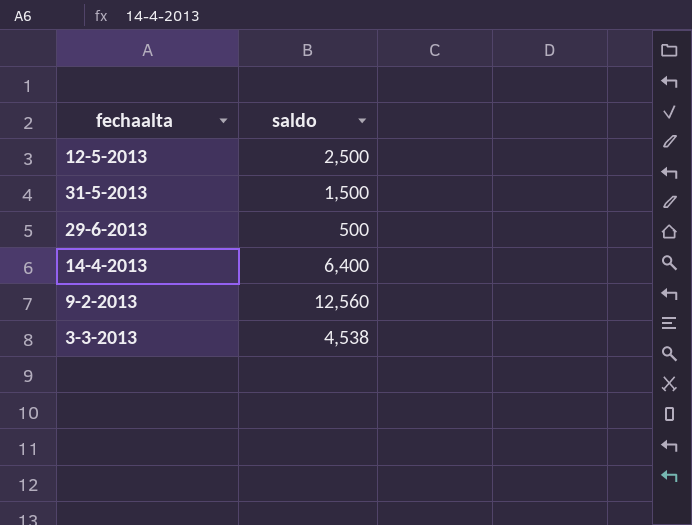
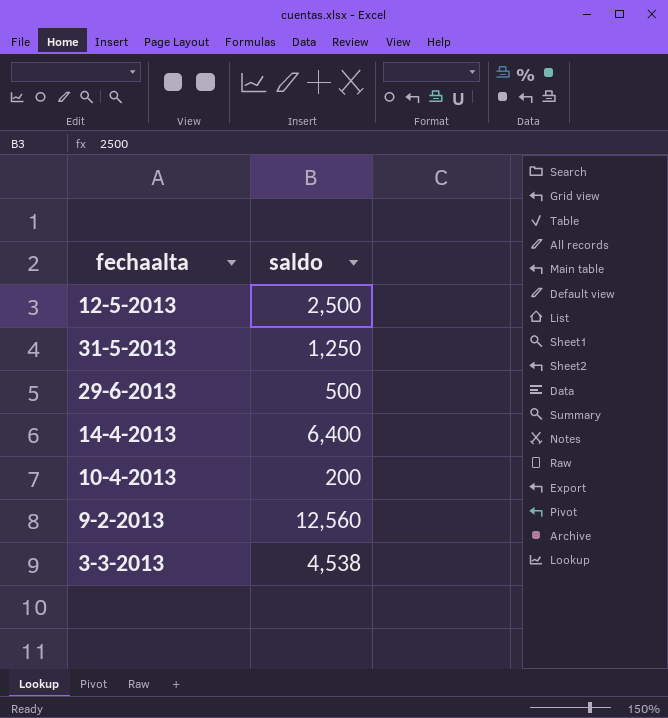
31-5-2013 | saldo: 1,500 -> 1,250
row 10-4-2013: none -> 200

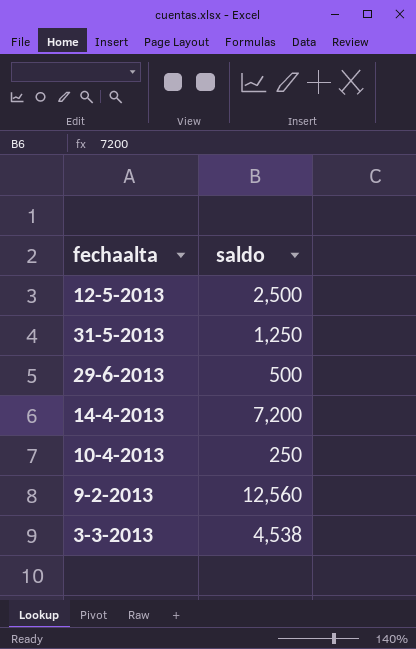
14-4-2013 | saldo: 6,400 -> 7,200
10-4-2013 | saldo: 200 -> 250

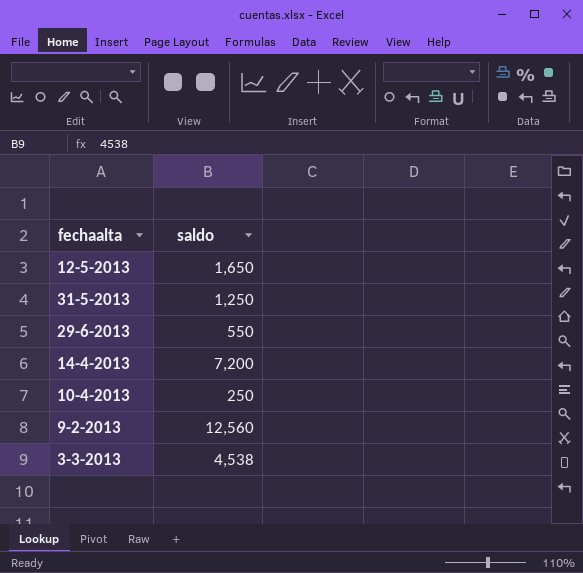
12-5-2013 | saldo: 2,500 -> 1,650
29-6-2013 | saldo: 500 -> 550

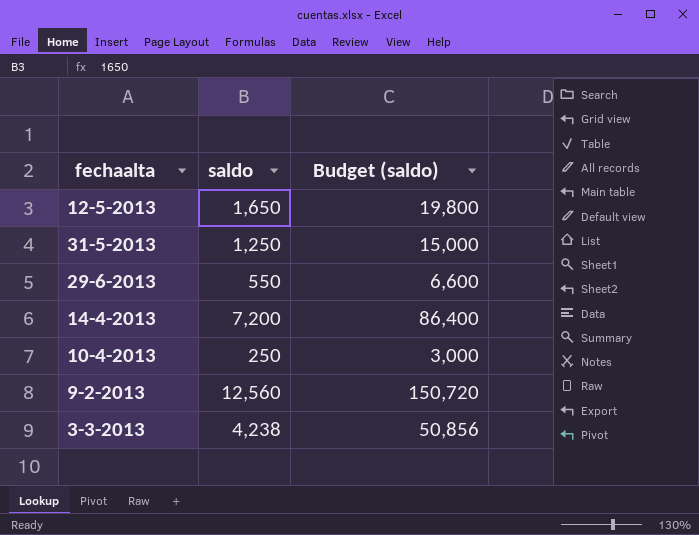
column Budget (saldo) | formula: none -> [saldo] * 12
3-3-2013 | saldo: 4,538 -> 4,238

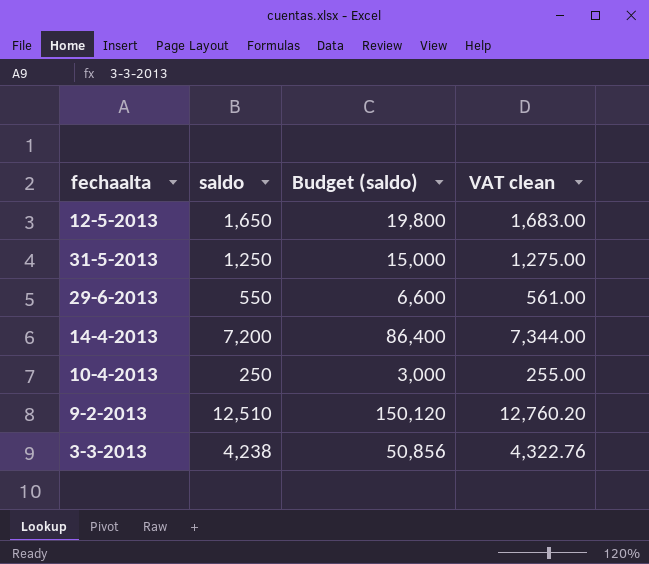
column VAT clean | formula: none -> [saldo] * 1.02
9-2-2013 | saldo: 12,560 -> 12,510
9-2-2013 | Budget (saldo): 150,720 -> 150,120

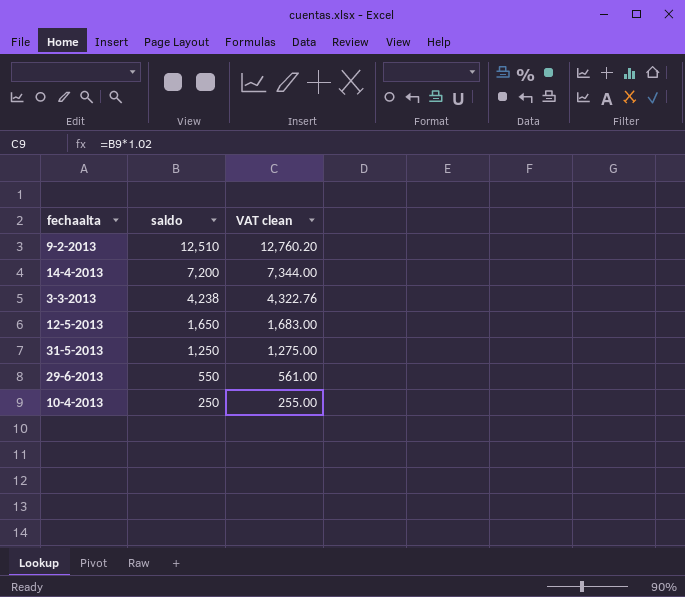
row order: none -> saldo descending
column Budget (saldo) | formula: [saldo] * 12 -> none

